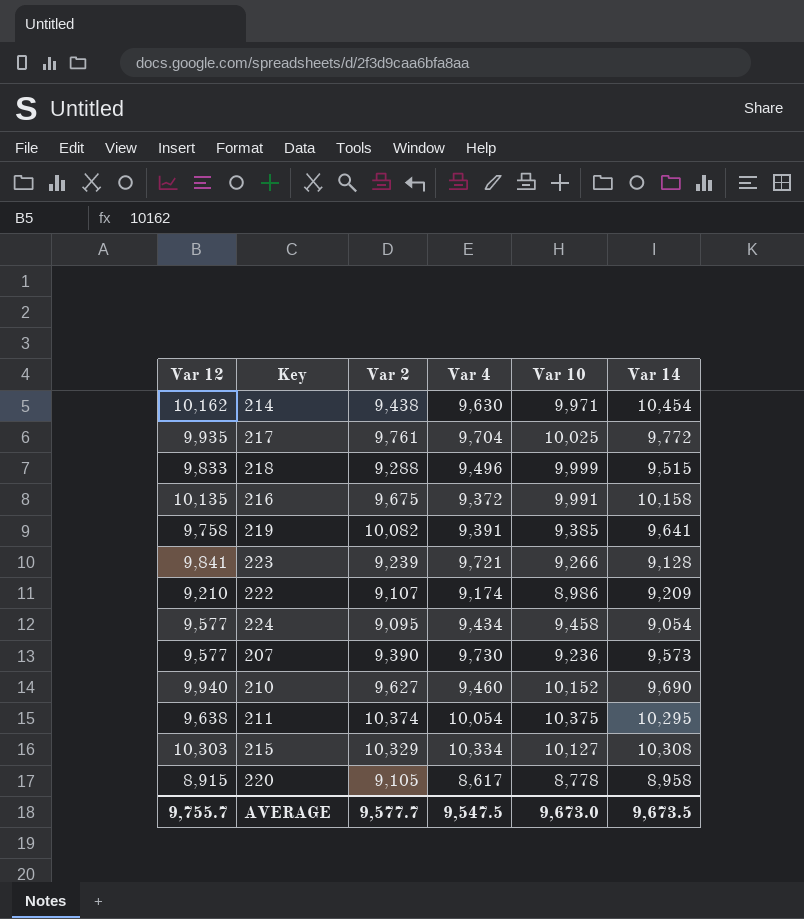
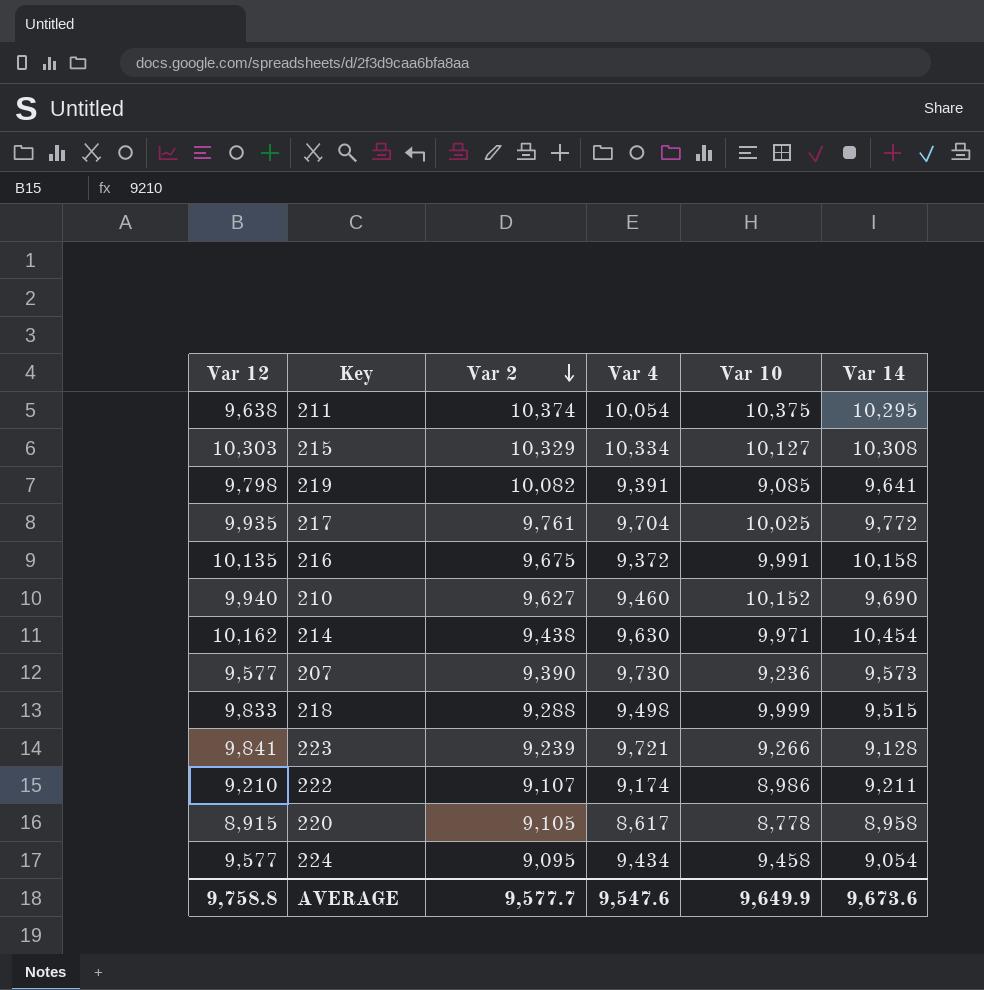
row order: none -> Var 2 descending
219 | Var 12: 9,758 -> 9,798
219 | Var 10: 9,385 -> 9,085
218 | Var 4: 9,496 -> 9,498
222 | Var 14: 9,209 -> 9,211
AVERAGE | Var 12: 9,755.7 -> 9,758.8
AVERAGE | Var 4: 9,547.5 -> 9,547.6
AVERAGE | Var 10: 9,673.0 -> 9,649.9
AVERAGE | Var 14: 9,673.5 -> 9,673.6

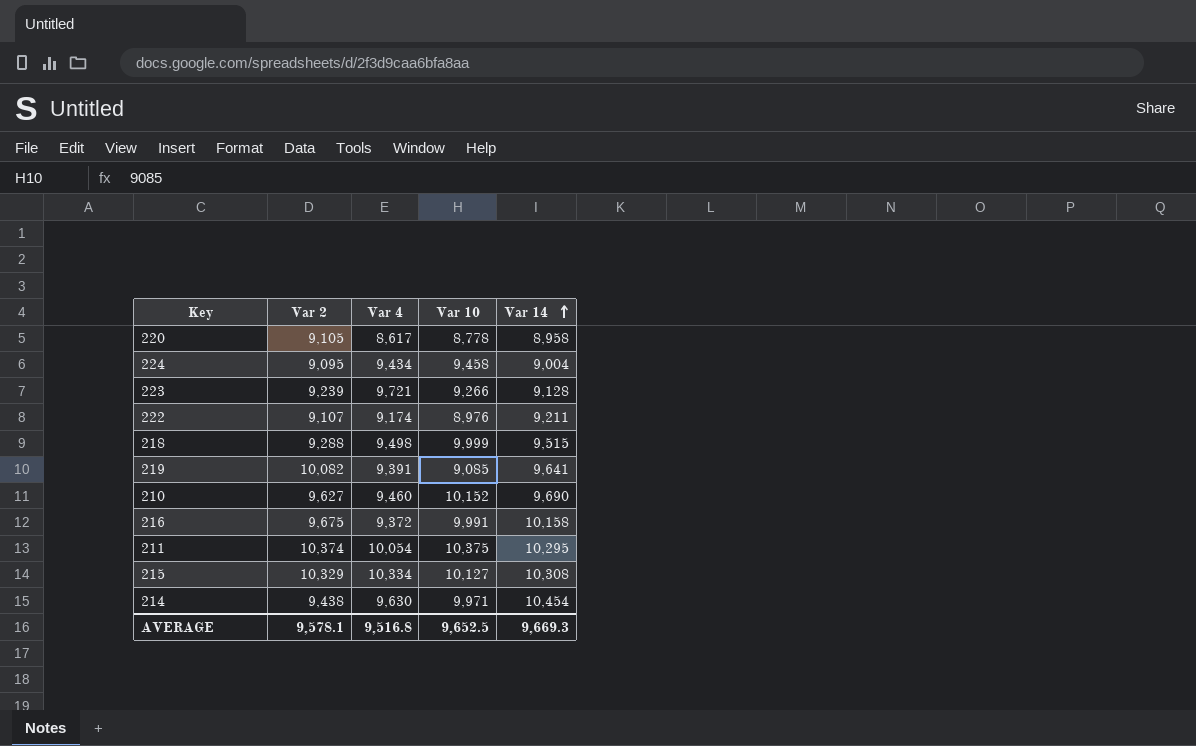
row order: Var 2 descending -> Var 14 ascending
column Var 12 | position: 1 -> none
row 217: 9,935 | 9,761 | 9,704 | 10,025 | 9,772 -> none
row 207: 9,577 | 9,390 | 9,730 | 9,236 | 9,573 -> none
224 | Var 14: 9,054 -> 9,004
222 | Var 10: 8,986 -> 8,976
AVERAGE | Var 2: 9,577.7 -> 9,578.1
AVERAGE | Var 4: 9,547.6 -> 9,516.8
AVERAGE | Var 10: 9,649.9 -> 9,652.5
AVERAGE | Var 14: 9,673.6 -> 9,669.3

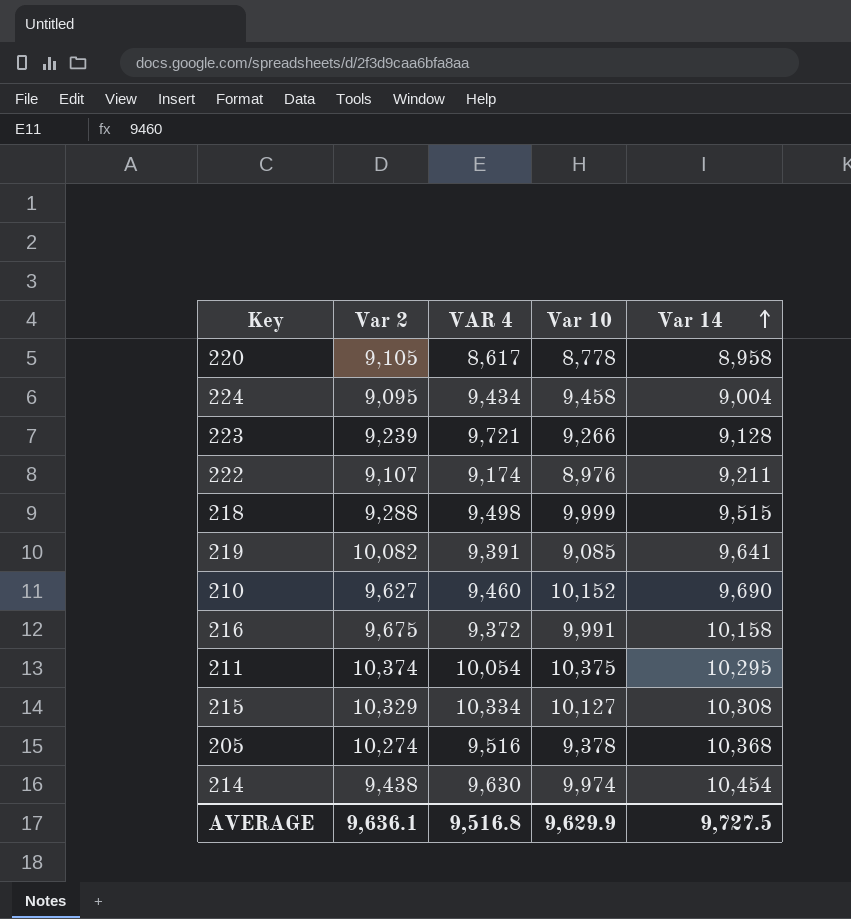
column name: Var 4 -> VAR 4
row 205: none -> 10,274 | 9,516 | 9,378 | 10,368
214 | Var 10: 9,971 -> 9,974
AVERAGE | Var 2: 9,578.1 -> 9,636.1
AVERAGE | Var 10: 9,652.5 -> 9,629.9
AVERAGE | Var 14: 9,669.3 -> 9,727.5

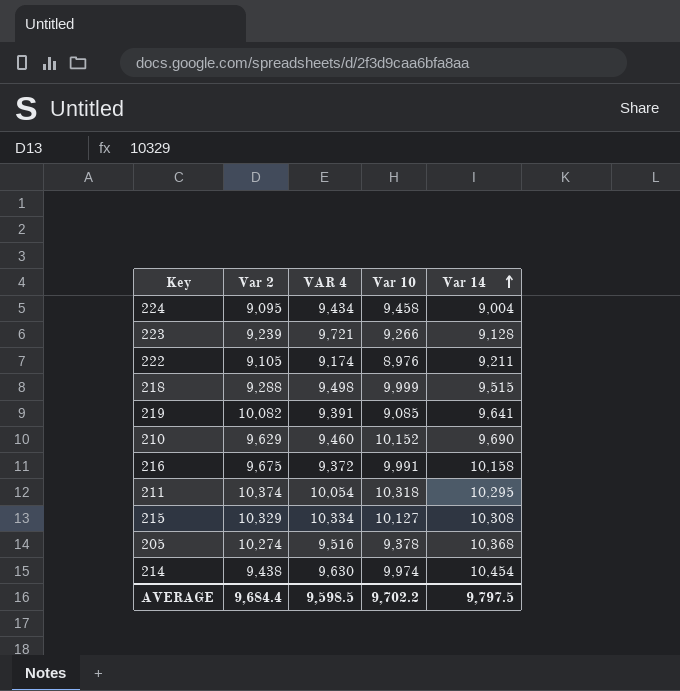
row 220: 9,105 | 8,617 | 8,778 | 8,958 -> none
222 | Var 2: 9,107 -> 9,105
210 | Var 2: 9,627 -> 9,629
211 | Var 10: 10,375 -> 10,318
AVERAGE | Var 2: 9,636.1 -> 9,684.4
AVERAGE | VAR 4: 9,516.8 -> 9,598.5
AVERAGE | Var 10: 9,629.9 -> 9,702.2
AVERAGE | Var 14: 9,727.5 -> 9,797.5

